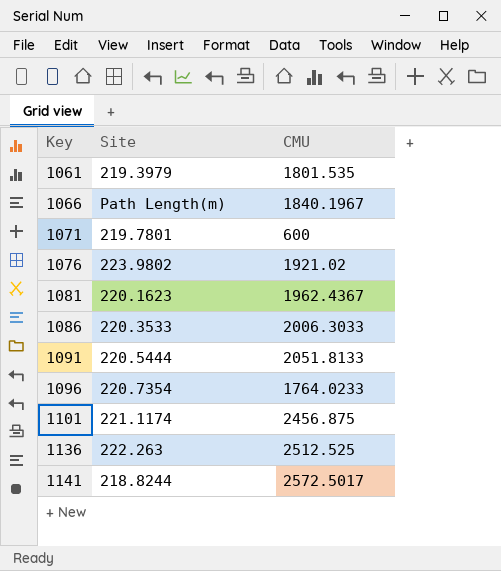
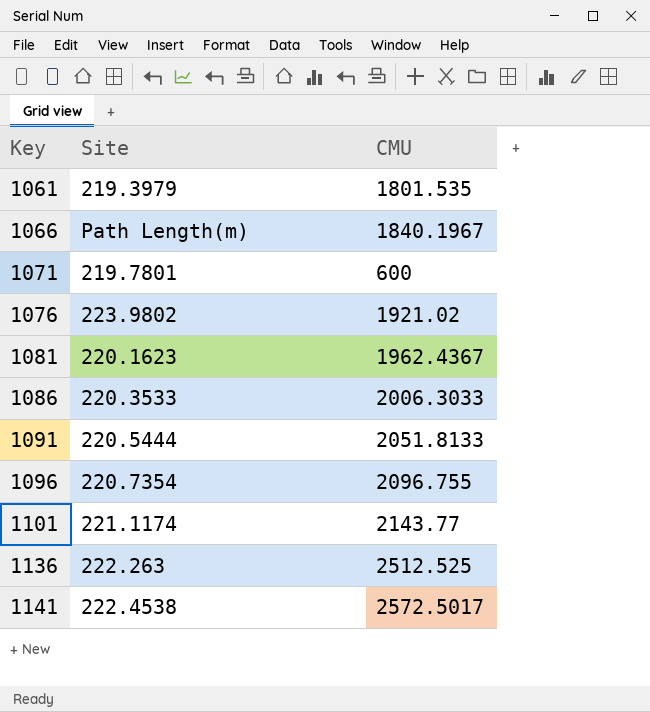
1096 | CMU: 1764.0233 -> 2096.755
1101 | CMU: 2456.875 -> 2143.77
1141 | Site: 218.8244 -> 222.4538

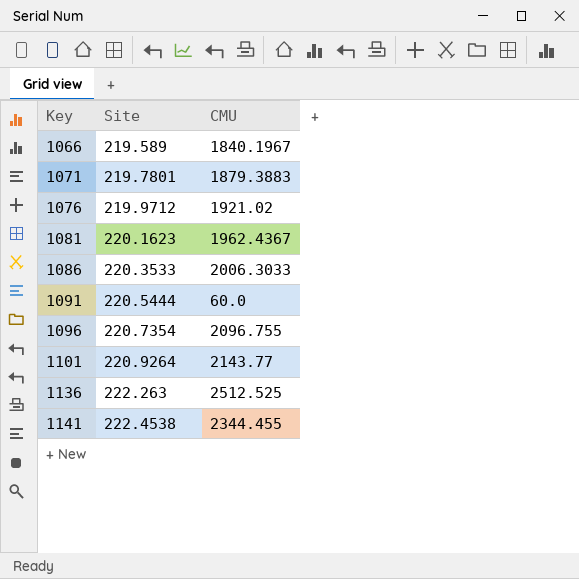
row 1061: 219.3979 | 1801.535 -> none
1066 | Site: Path Length(m) -> 219.589
1071 | CMU: 600 -> 1879.3883
1076 | Site: 223.9802 -> 219.9712
1091 | CMU: 2051.8133 -> 60.0
1101 | Site: 221.1174 -> 220.9264
1141 | CMU: 2572.5017 -> 2344.455

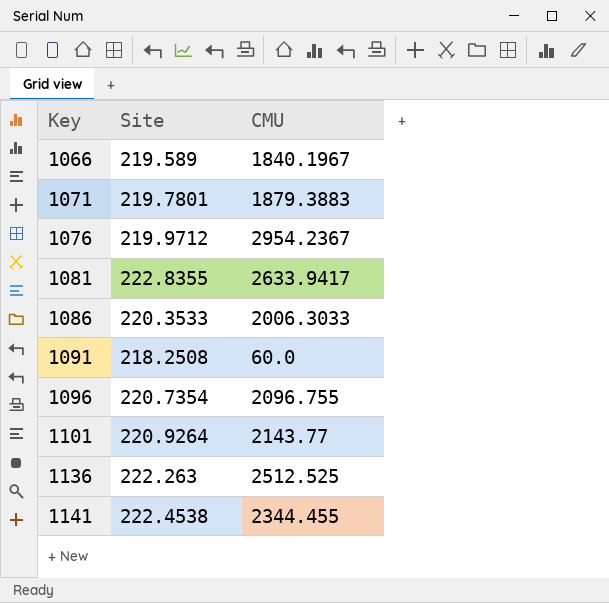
1076 | CMU: 1921.02 -> 2954.2367
1081 | Site: 220.1623 -> 222.8355
1081 | CMU: 1962.4367 -> 2633.9417
1091 | Site: 220.5444 -> 218.2508

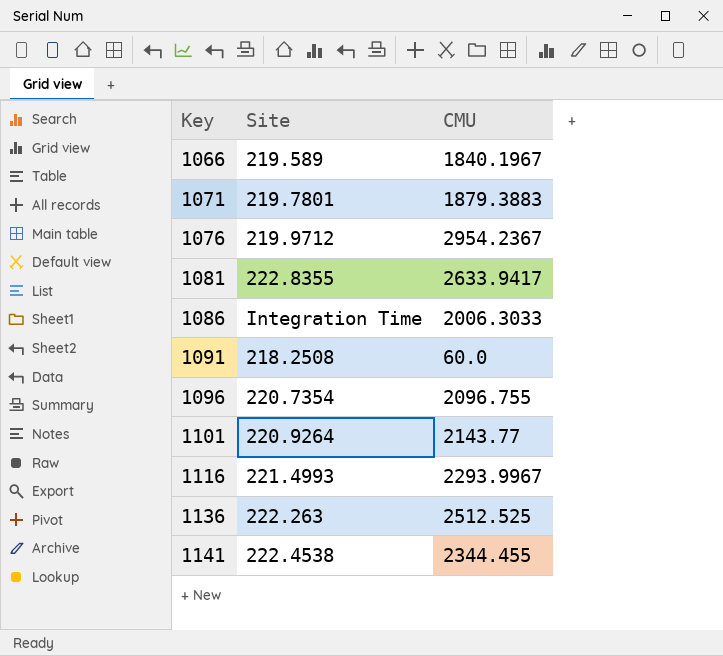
1086 | Site: 220.3533 -> Integration Time
row 1116: none -> 221.4993 | 2293.9967

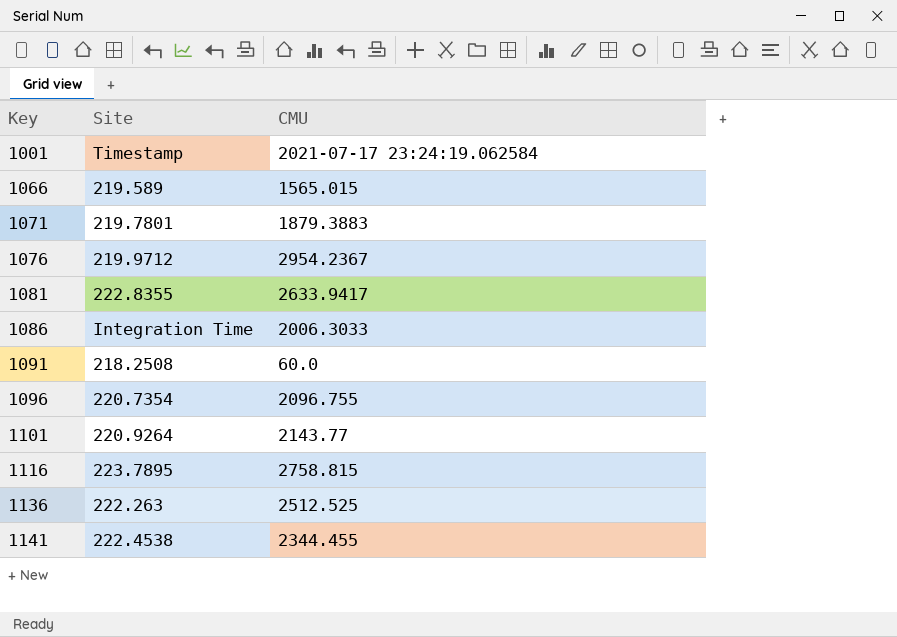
row 1001: none -> Timestamp | 2021-07-17 23:24:19.062584
1066 | CMU: 1840.1967 -> 1565.015
1116 | Site: 221.4993 -> 223.7895
1116 | CMU: 2293.9967 -> 2758.815

